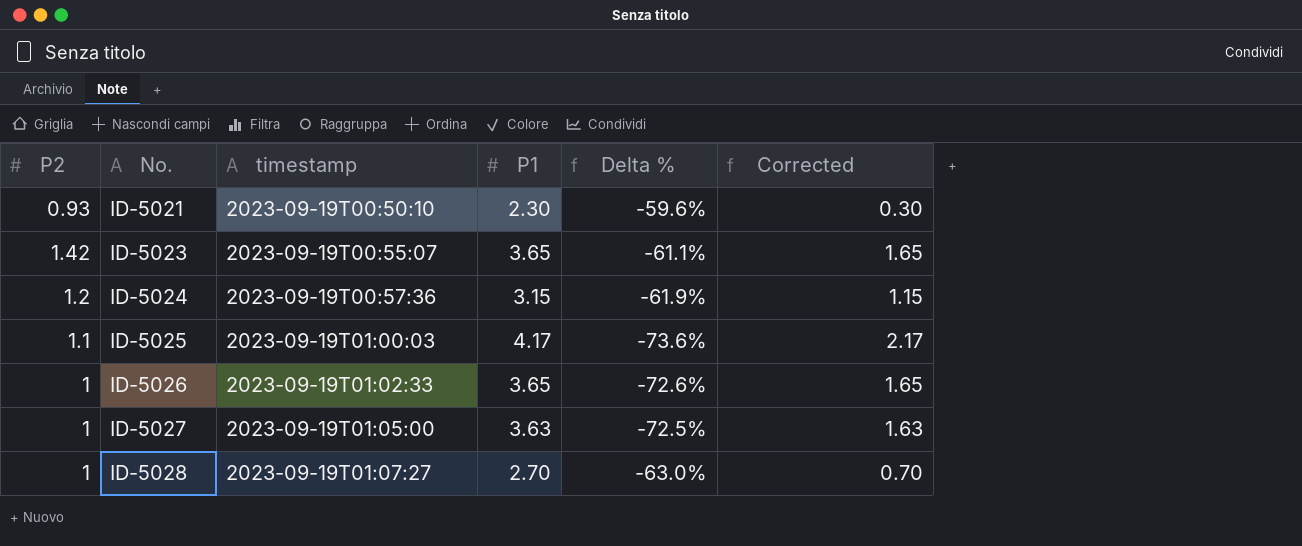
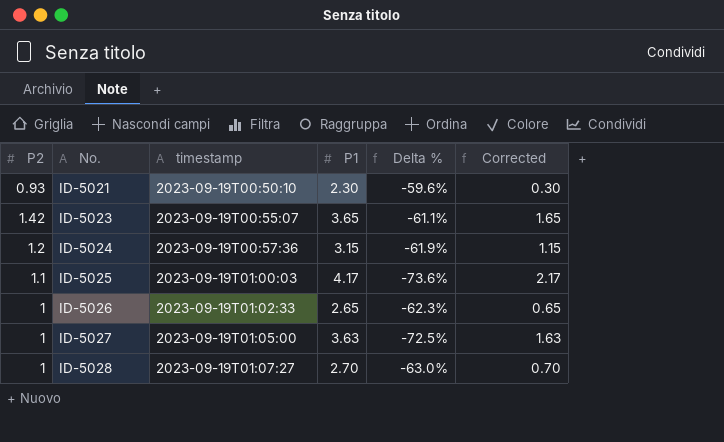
ID-5026 | P1: 3.65 -> 2.65
ID-5026 | Delta %: -72.6% -> -62.3%
ID-5026 | Corrected: 1.65 -> 0.65

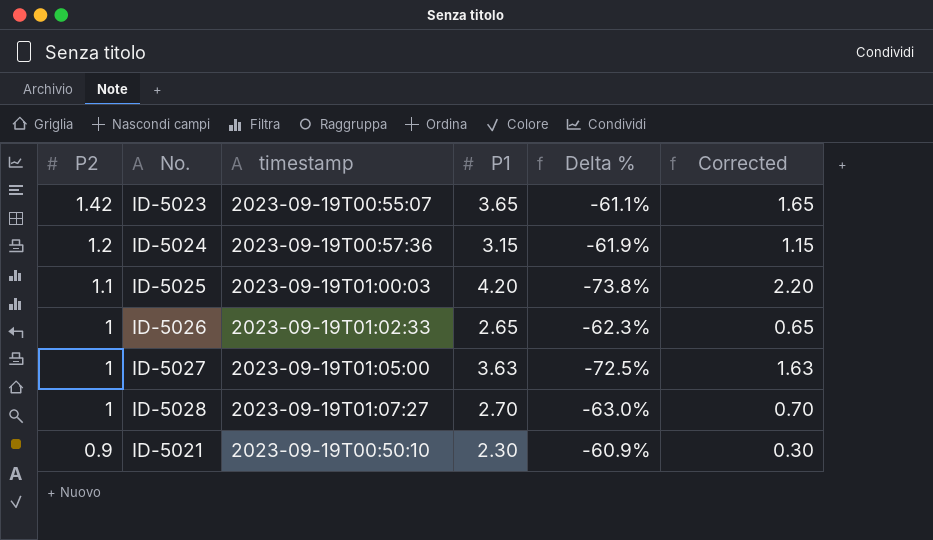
row order: No. ascending -> P2 descending
ID-5025 | P1: 4.17 -> 4.20
ID-5025 | Delta %: -73.6% -> -73.8%
ID-5025 | Corrected: 2.17 -> 2.20
ID-5021 | P2: 0.93 -> 0.9
ID-5021 | Delta %: -59.6% -> -60.9%

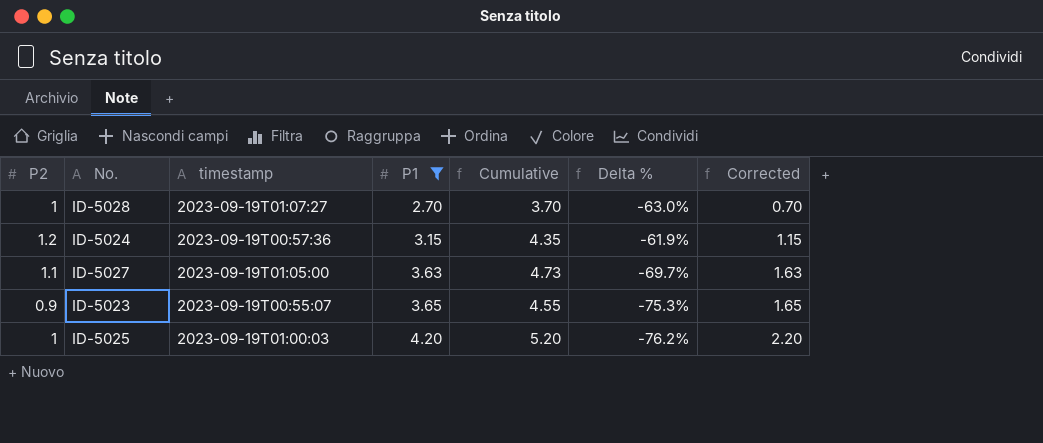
filter: none -> P1 >= 2.70
row order: P2 descending -> P1 ascending
column Cumulative | formula: none -> [P2] + [P1]
ID-5027 | P2: 1 -> 1.1
ID-5027 | Delta %: -72.5% -> -69.7%
ID-5023 | P2: 1.42 -> 0.9
ID-5023 | Delta %: -61.1% -> -75.3%
ID-5025 | P2: 1.1 -> 1
ID-5025 | Delta %: -73.8% -> -76.2%

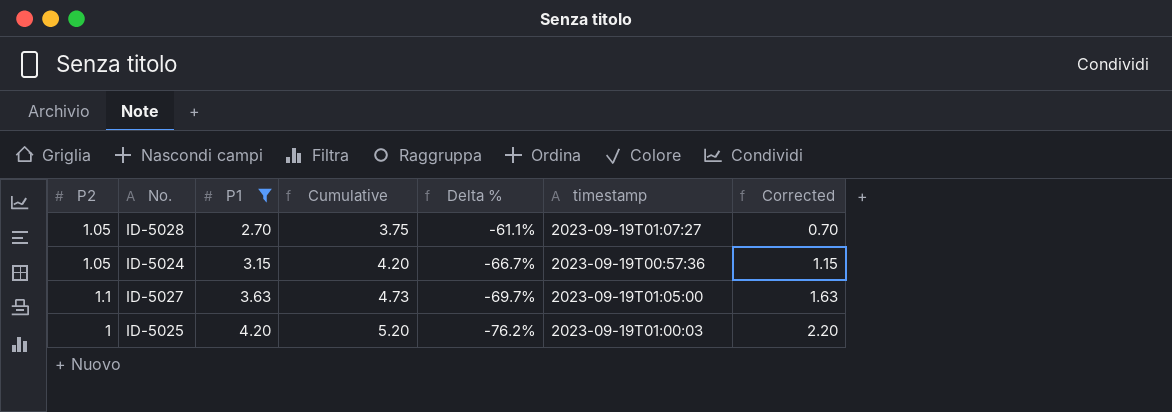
column timestamp | position: 3 -> 6
row ID-5023: 0.9 | 2023-09-19T00:55:07 | 3.65 | 4.55 | -75.3% | 1.65 -> none
ID-5028 | P2: 1 -> 1.05
ID-5028 | Cumulative: 3.70 -> 3.75
ID-5028 | Delta %: -63.0% -> -61.1%
ID-5024 | P2: 1.2 -> 1.05
ID-5024 | Cumulative: 4.35 -> 4.20
ID-5024 | Delta %: -61.9% -> -66.7%

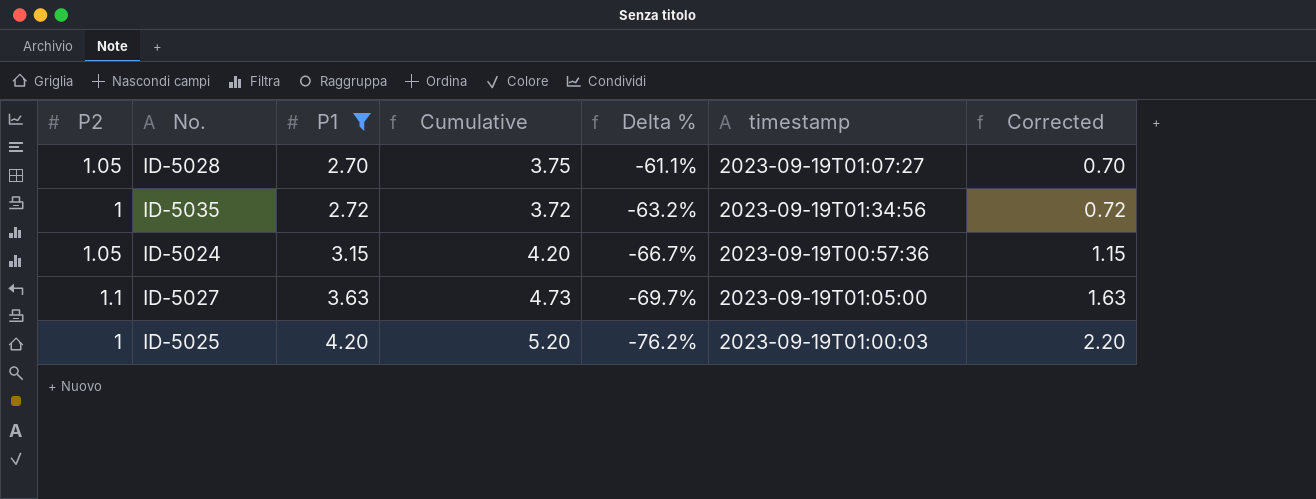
row ID-5035: none -> 1 | 2.72 | 3.72 | -63.2% | 2023-09-19T01:34:56 | 0.72

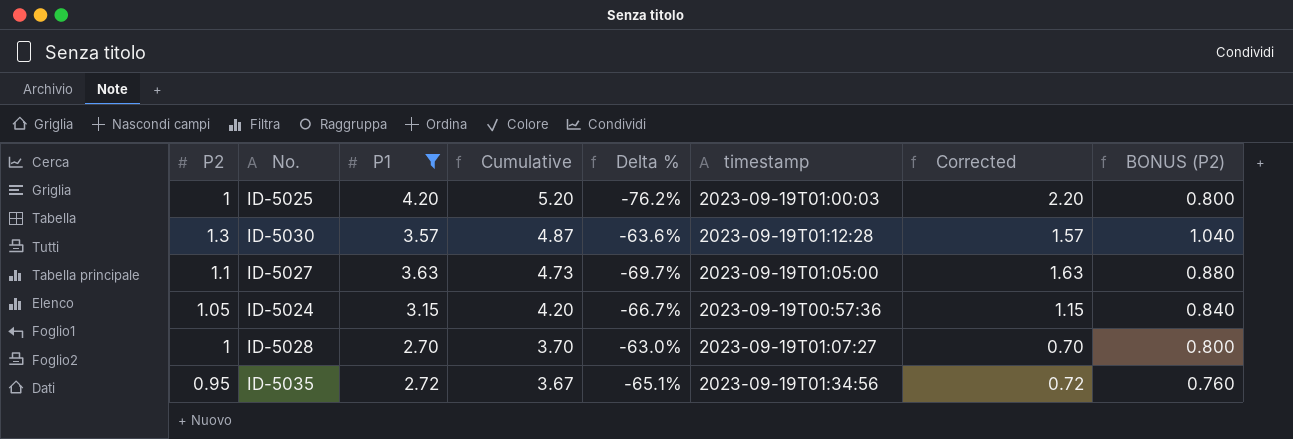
row order: P1 ascending -> Cumulative descending
column BONUS (P2) | formula: none -> [P2] * 0.8
row ID-5030: none -> 1.3 | 3.57 | 4.87 | -63.6% | 2023-09-19T01:12:28 | 1.57 | 1.040
ID-5028 | P2: 1.05 -> 1
ID-5028 | Cumulative: 3.75 -> 3.70
ID-5028 | Delta %: -61.1% -> -63.0%
ID-5035 | P2: 1 -> 0.95
ID-5035 | Cumulative: 3.72 -> 3.67
ID-5035 | Delta %: -63.2% -> -65.1%

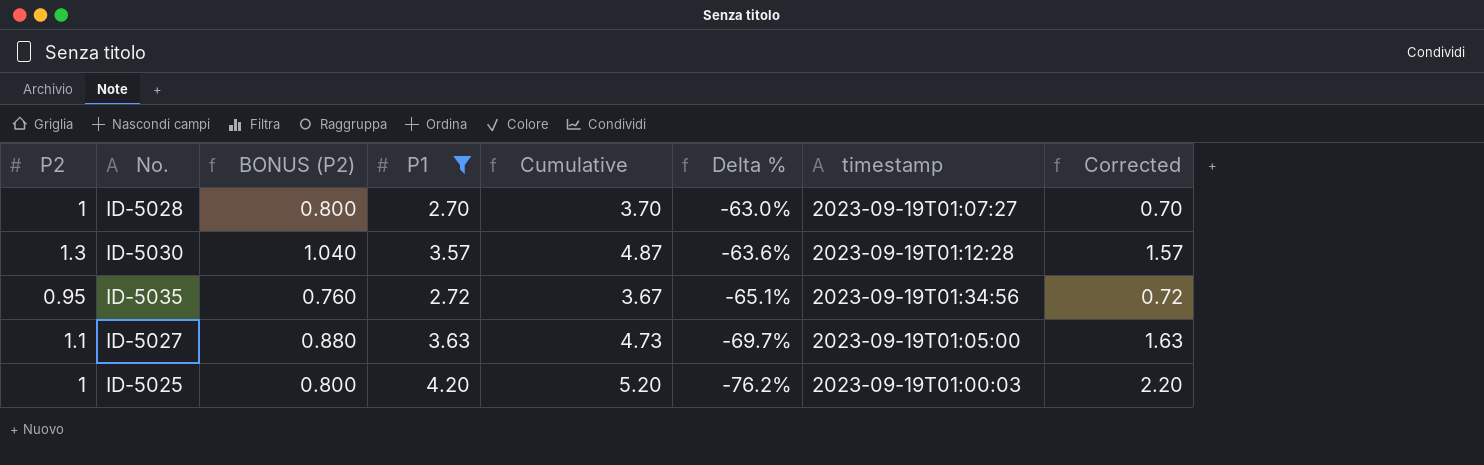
row order: Cumulative descending -> Delta % descending
column BONUS (P2) | position: 8 -> 3
row ID-5024: 1.05 | 3.15 | 4.20 | -66.7% | 2023-09-19T00:57:36 | 1.15 | 0.840 -> none

